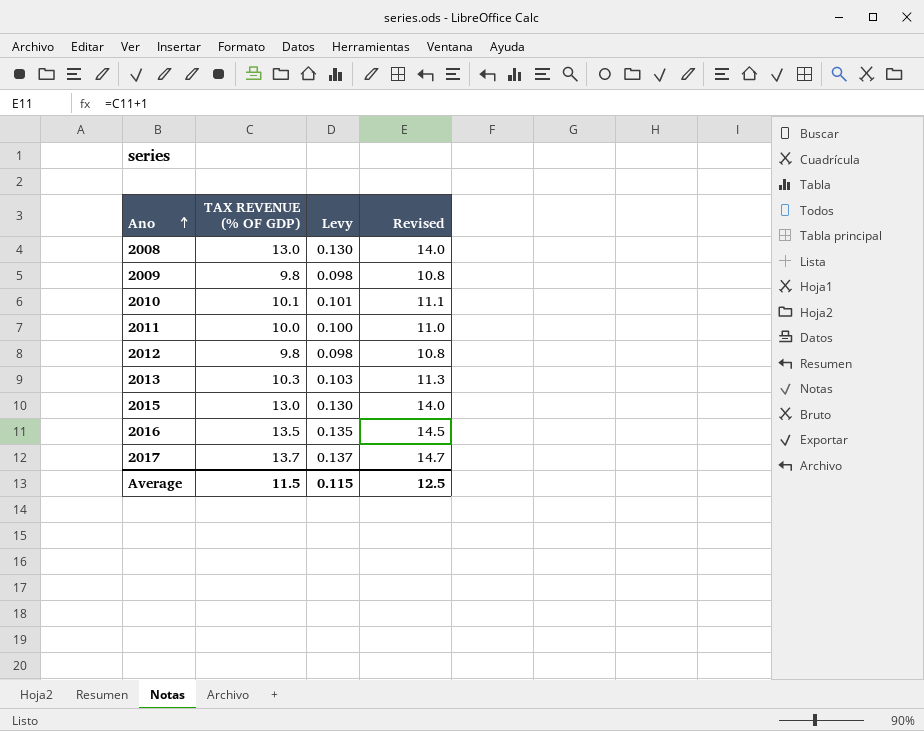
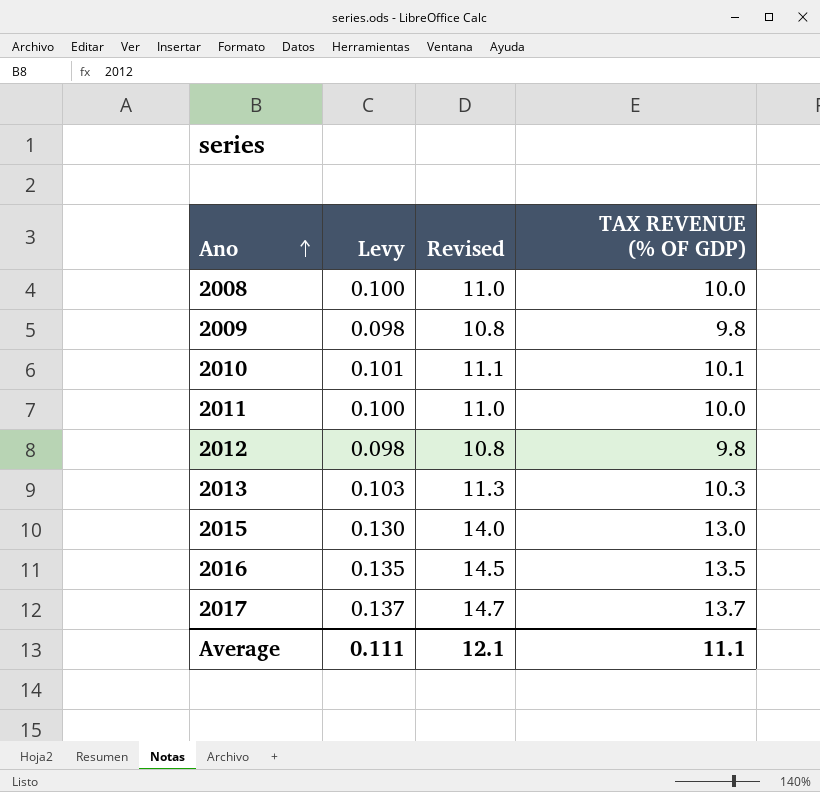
column TAX REVENUE (% OF GDP) | position: 2 -> 4
2008 | Levy: 0.130 -> 0.100
2008 | Revised: 14.0 -> 11.0
2008 | TAX REVENUE (% OF GDP): 13.0 -> 10.0
Average | Levy: 0.115 -> 0.111
Average | Revised: 12.5 -> 12.1
Average | TAX REVENUE (% OF GDP): 11.5 -> 11.1

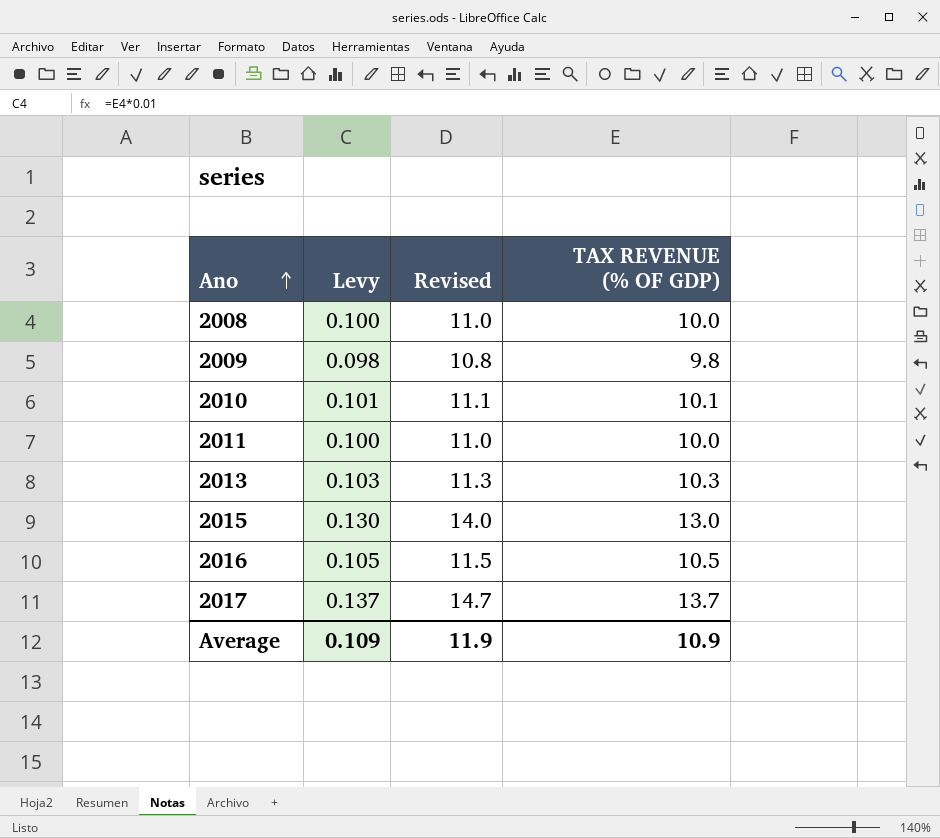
row 2012: 0.098 | 10.8 | 9.8 -> none
2016 | Levy: 0.135 -> 0.105
2016 | Revised: 14.5 -> 11.5
2016 | TAX REVENUE (% OF GDP): 13.5 -> 10.5
Average | Levy: 0.111 -> 0.109
Average | Revised: 12.1 -> 11.9
Average | TAX REVENUE (% OF GDP): 11.1 -> 10.9

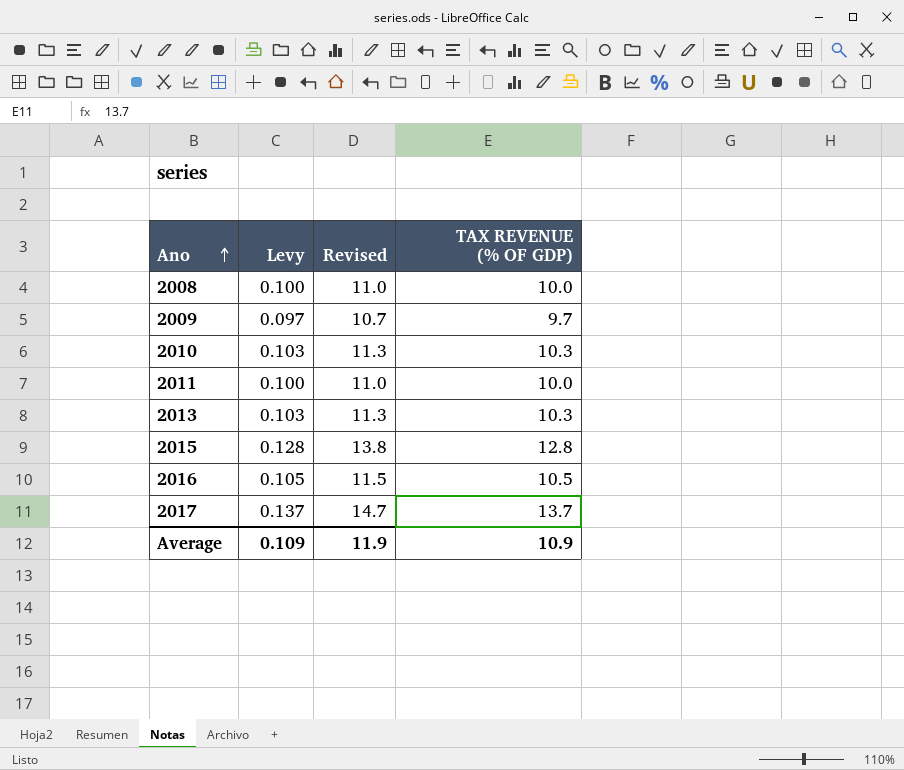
2009 | Levy: 0.098 -> 0.097
2009 | Revised: 10.8 -> 10.7
2009 | TAX REVENUE (% OF GDP): 9.8 -> 9.7
2010 | Levy: 0.101 -> 0.103
2010 | Revised: 11.1 -> 11.3
2010 | TAX REVENUE (% OF GDP): 10.1 -> 10.3
2015 | Levy: 0.130 -> 0.128
2015 | Revised: 14.0 -> 13.8
2015 | TAX REVENUE (% OF GDP): 13.0 -> 12.8

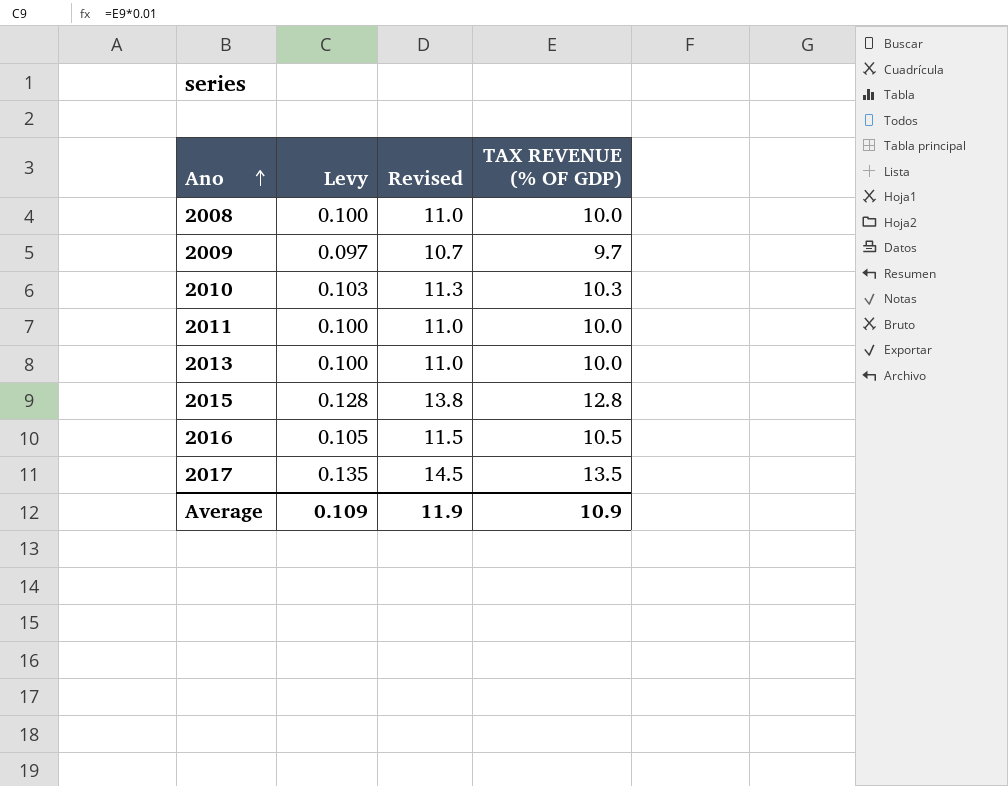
2013 | Levy: 0.103 -> 0.100
2013 | Revised: 11.3 -> 11.0
2013 | TAX REVENUE (% OF GDP): 10.3 -> 10.0
2017 | Levy: 0.137 -> 0.135
2017 | Revised: 14.7 -> 14.5
2017 | TAX REVENUE (% OF GDP): 13.7 -> 13.5

